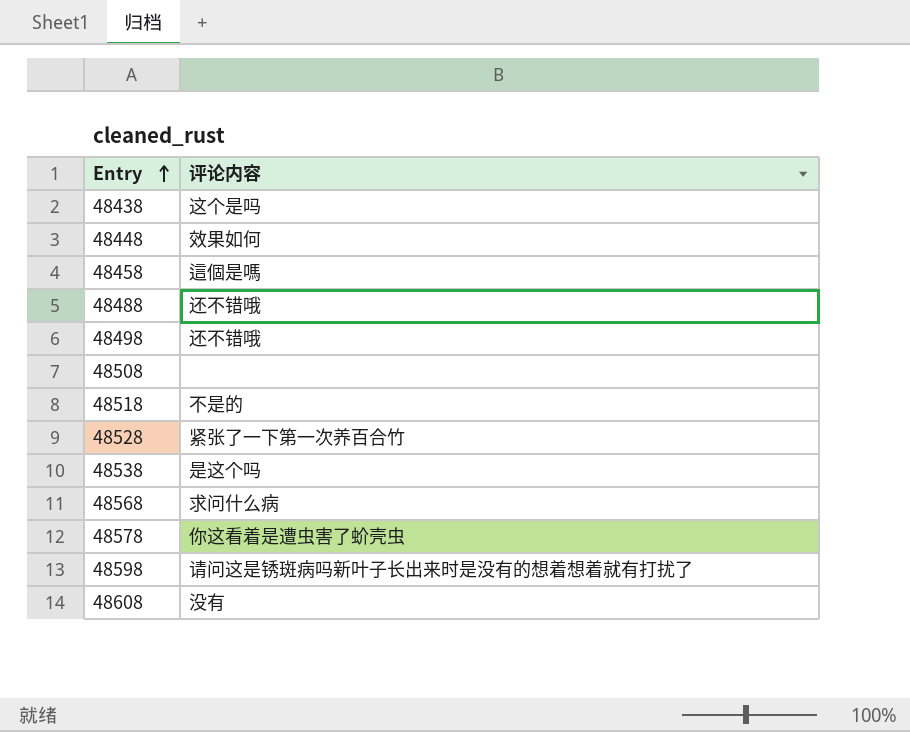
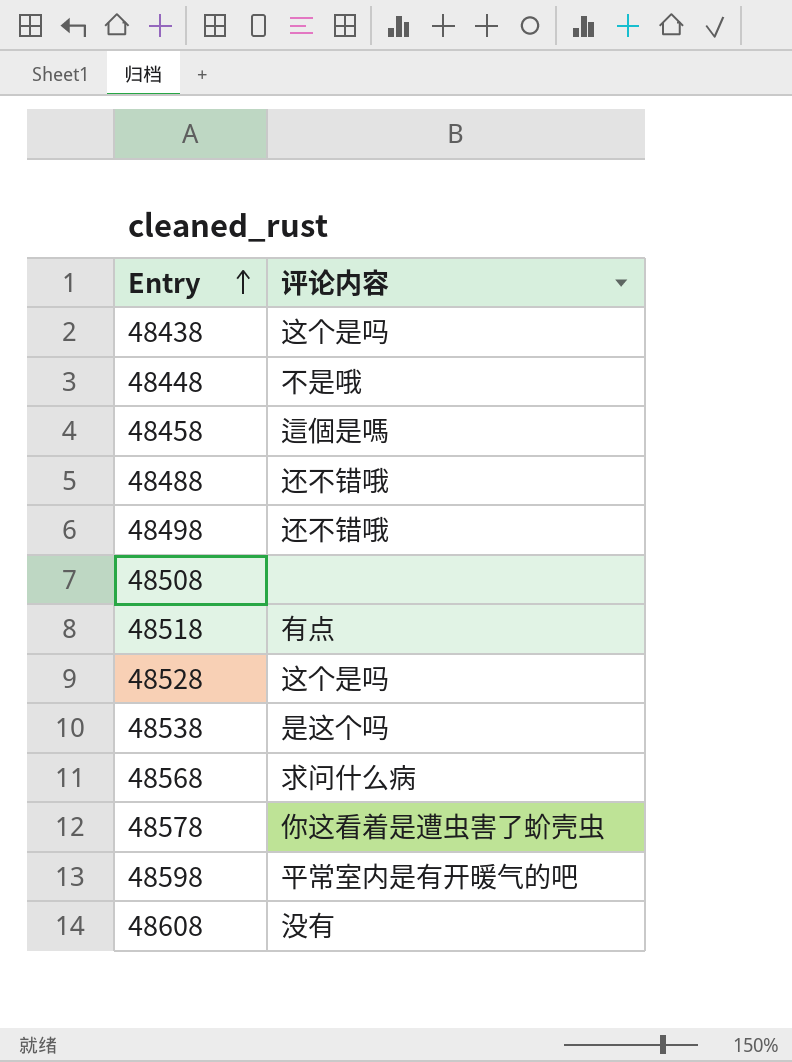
48448 | 评论内容: 效果如何 -> 不是哦
48518 | 评论内容: 不是的 -> 有点
48528 | 评论内容: 紧张了一下第一次养百合竹 -> 这个是吗
48598 | 评论内容: 请问这是锈斑病吗新叶子长出来时是没有的想着想着就有打扰了 -> 平常室内是有开暖气的吧

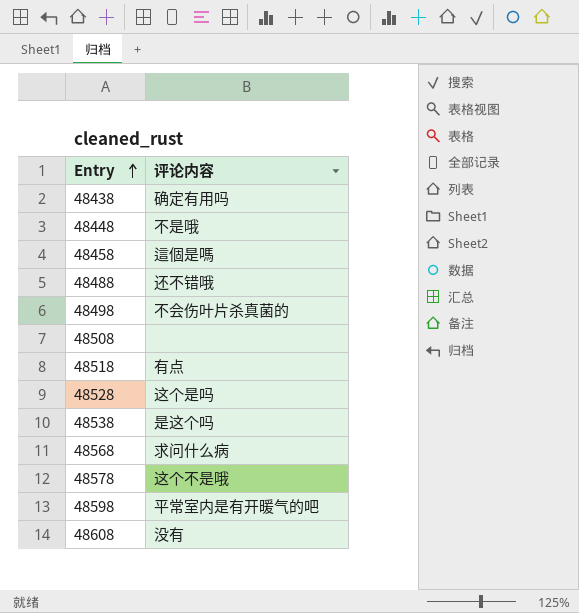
48438 | 评论内容: 这个是吗 -> 确定有用吗
48498 | 评论内容: 还不错哦 -> 不会伤叶片杀真菌的
48578 | 评论内容: 你这看着是遭虫害了蚧壳虫 -> 这个不是哦

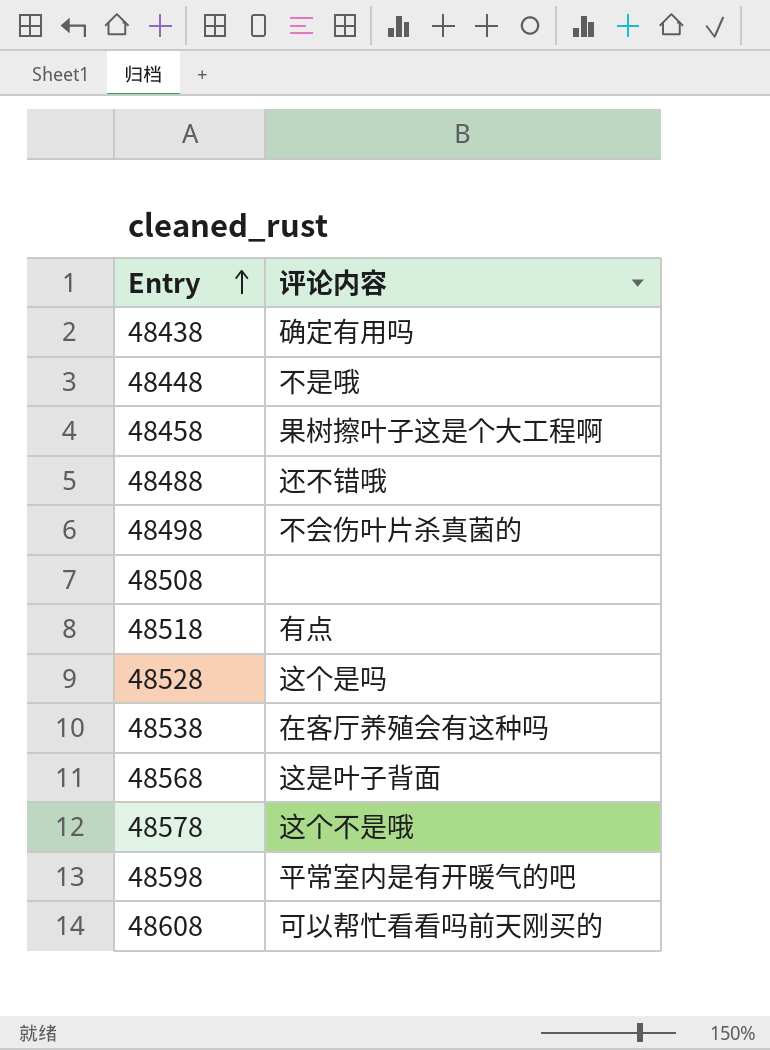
48458 | 评论内容: 這個是嗎 -> 果树擦叶子这是个大工程啊
48538 | 评论内容: 是这个吗 -> 在客厅养殖会有这种吗
48568 | 评论内容: 求问什么病 -> 这是叶子背面
48608 | 评论内容: 没有 -> 可以帮忙看看吗前天刚买的

